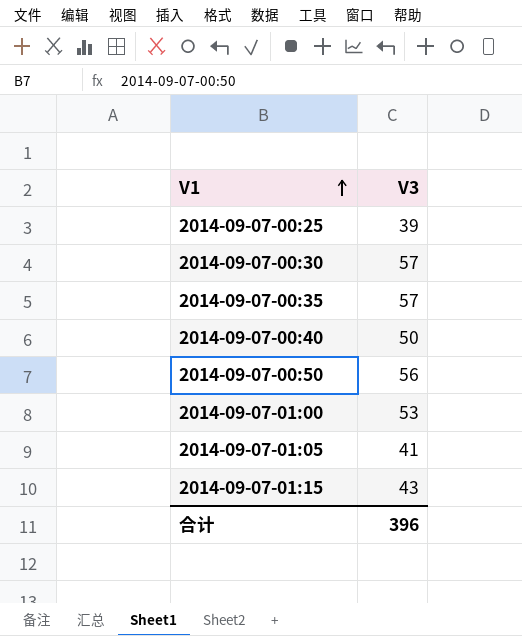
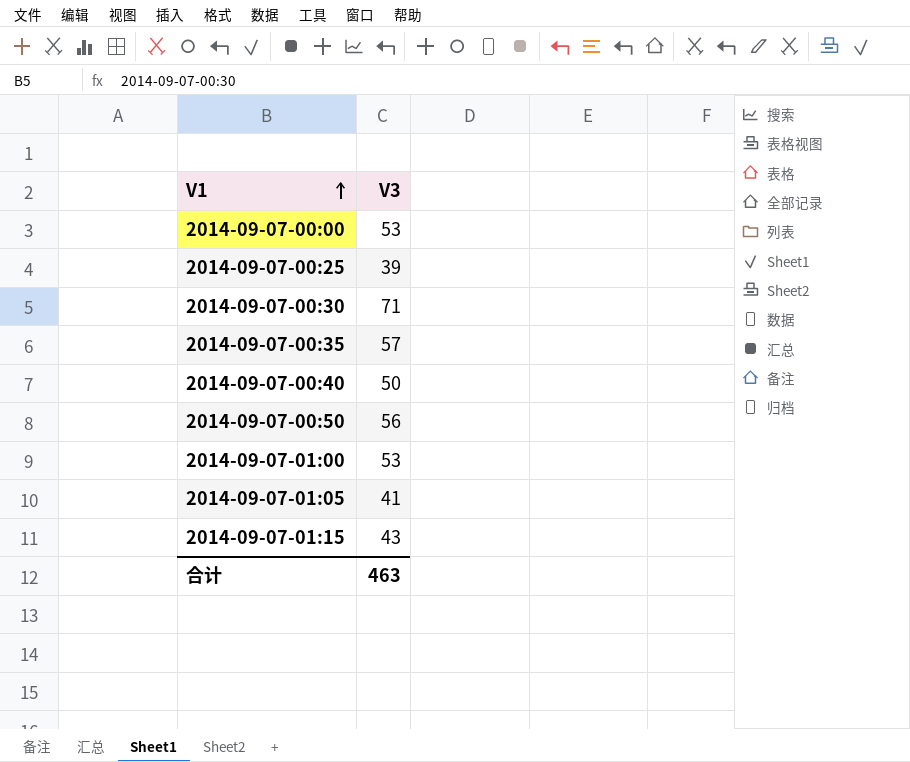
row 2014-09-07-00:00: none -> 53
2014-09-07-00:30 | V3: 57 -> 71
合计 | V3: 396 -> 463

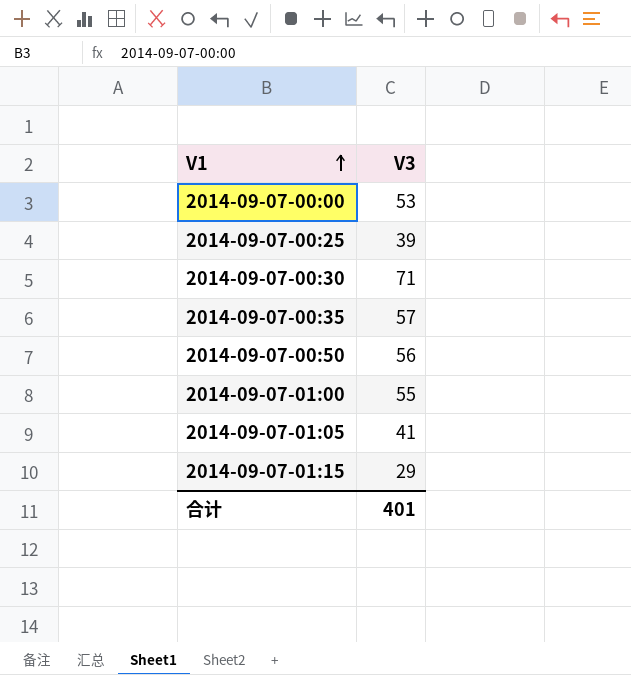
row 2014-09-07-00:40: 50 -> none
2014-09-07-01:00 | V3: 53 -> 55
2014-09-07-01:15 | V3: 43 -> 29
合计 | V3: 463 -> 401

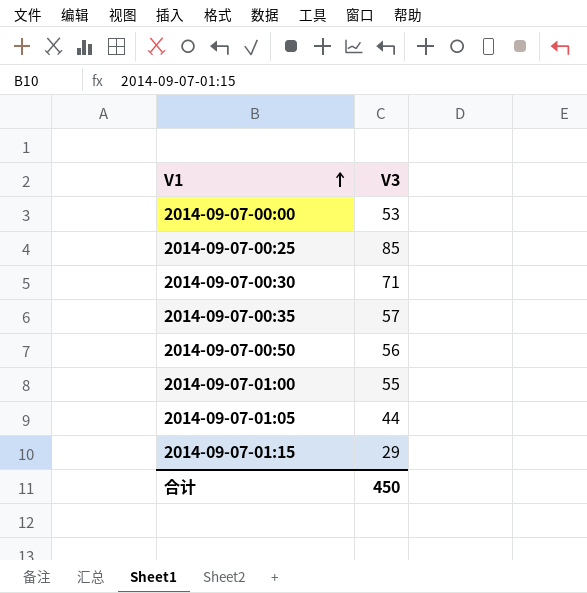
2014-09-07-00:25 | V3: 39 -> 85
2014-09-07-01:05 | V3: 41 -> 44
合计 | V3: 401 -> 450

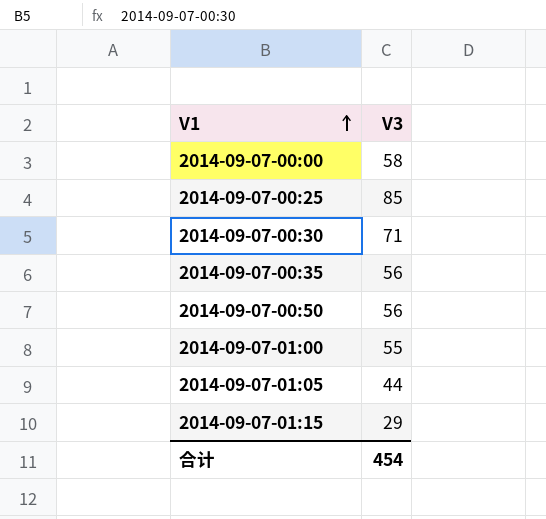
2014-09-07-00:00 | V3: 53 -> 58
2014-09-07-00:35 | V3: 57 -> 56
合计 | V3: 450 -> 454

